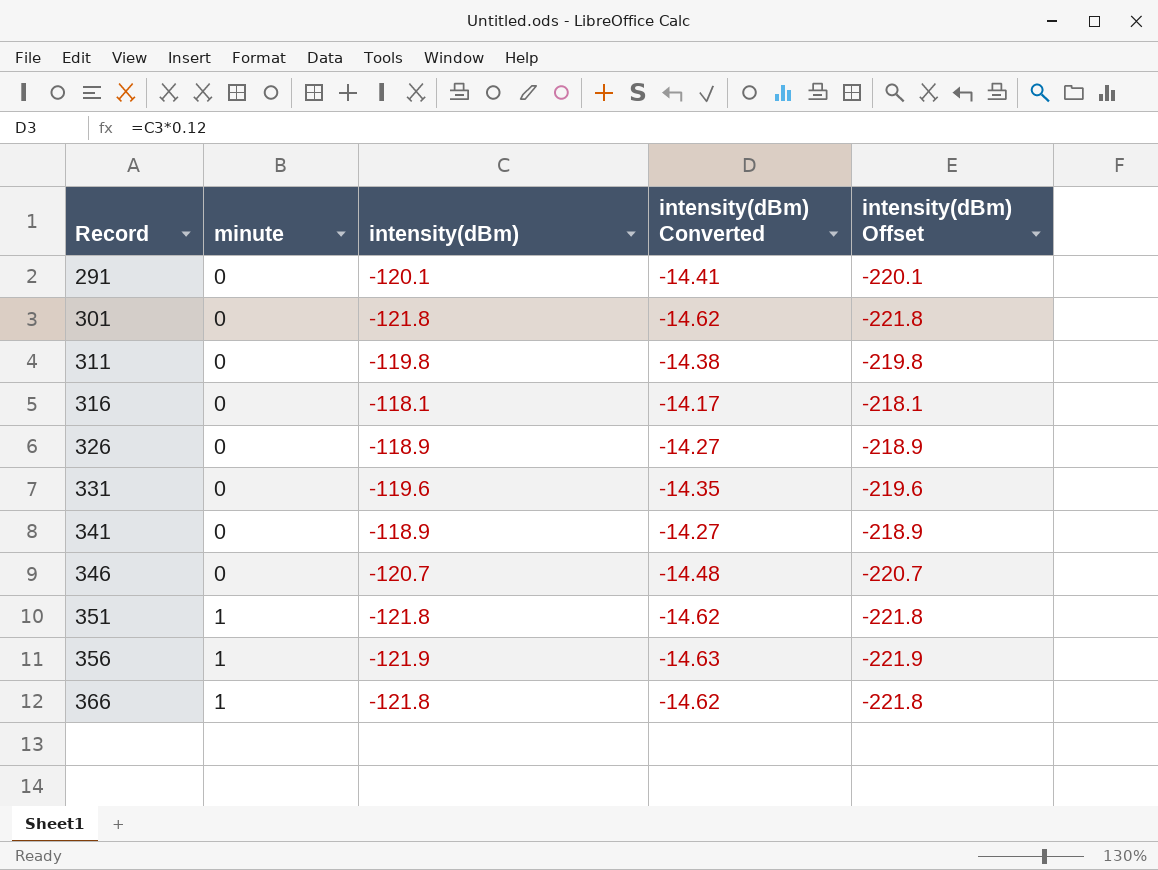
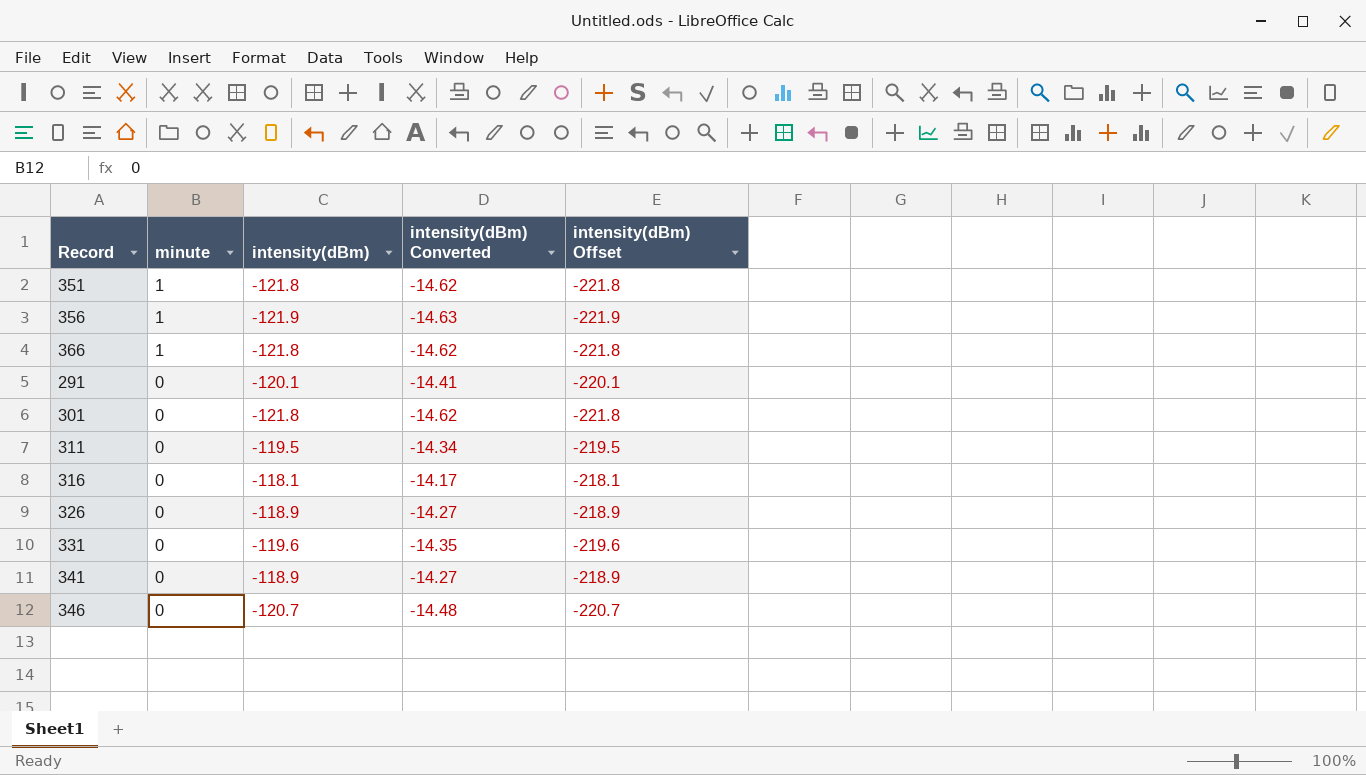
row order: Record ascending -> minute descending
311 | intensity(dBm): -119.8 -> -119.5
311 | intensity(dBm) Converted: -14.38 -> -14.34
311 | intensity(dBm) Offset: -219.8 -> -219.5

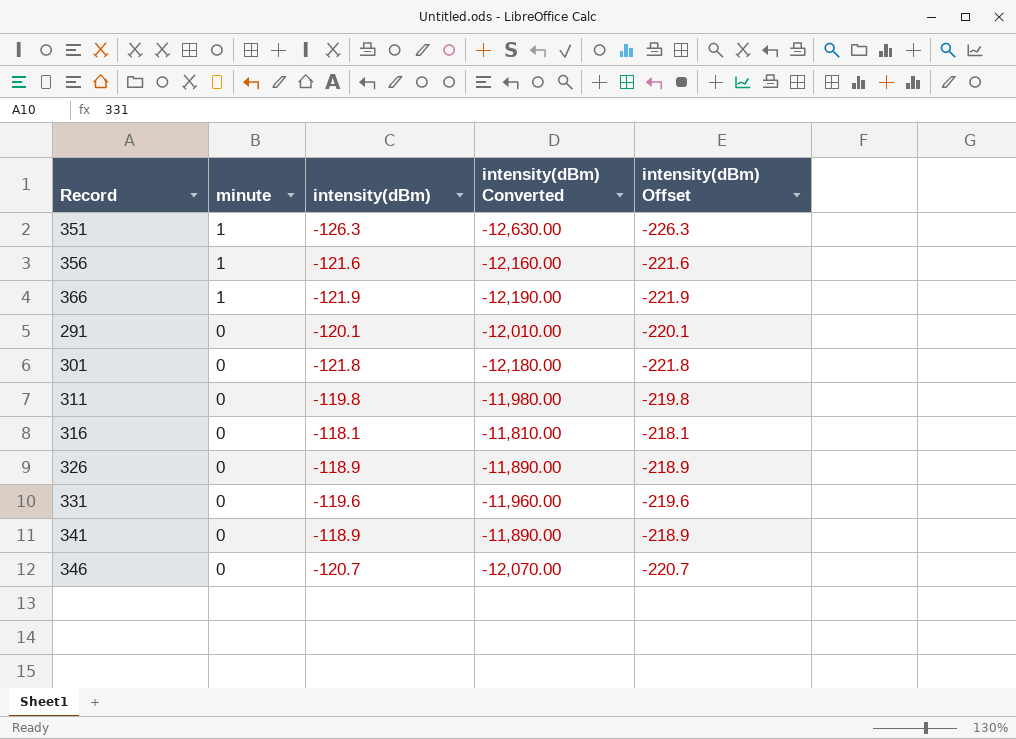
column intensity(dBm) Converted | formula: [intensity(dBm)] * 0.12 -> [intensity(dBm)] * 100
351 | intensity(dBm): -121.8 -> -126.3
351 | intensity(dBm) Offset: -221.8 -> -226.3
356 | intensity(dBm): -121.9 -> -121.6
356 | intensity(dBm) Offset: -221.9 -> -221.6
366 | intensity(dBm): -121.8 -> -121.9
366 | intensity(dBm) Offset: -221.8 -> -221.9
311 | intensity(dBm): -119.5 -> -119.8
311 | intensity(dBm) Offset: -219.5 -> -219.8

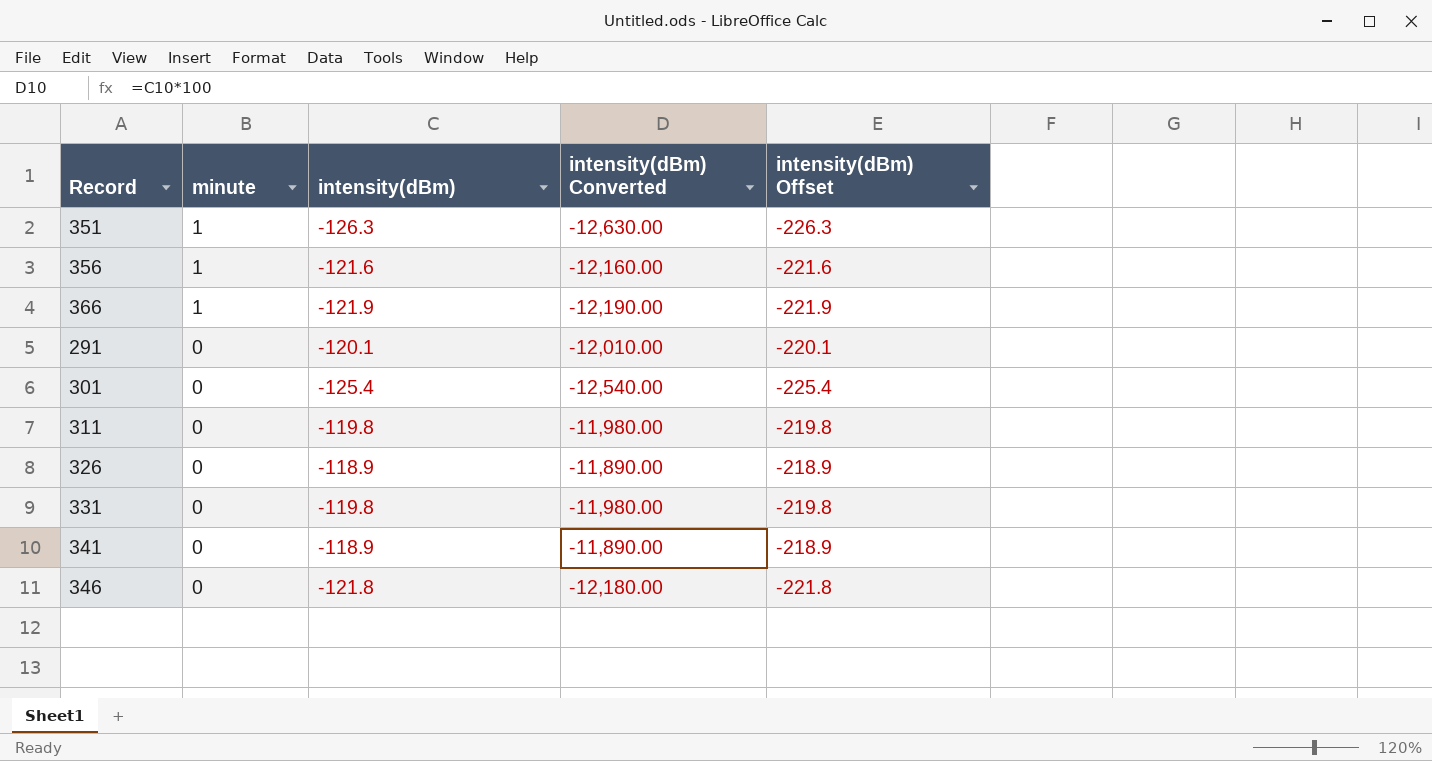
row 316: 0 | -118.1 | -11,810.00 | -218.1 -> none
301 | intensity(dBm): -121.8 -> -125.4
301 | intensity(dBm) Converted: -12,180.00 -> -12,540.00
301 | intensity(dBm) Offset: -221.8 -> -225.4
331 | intensity(dBm): -119.6 -> -119.8
331 | intensity(dBm) Converted: -11,960.00 -> -11,980.00
331 | intensity(dBm) Offset: -219.6 -> -219.8
346 | intensity(dBm): -120.7 -> -121.8
346 | intensity(dBm) Converted: -12,070.00 -> -12,180.00
346 | intensity(dBm) Offset: -220.7 -> -221.8

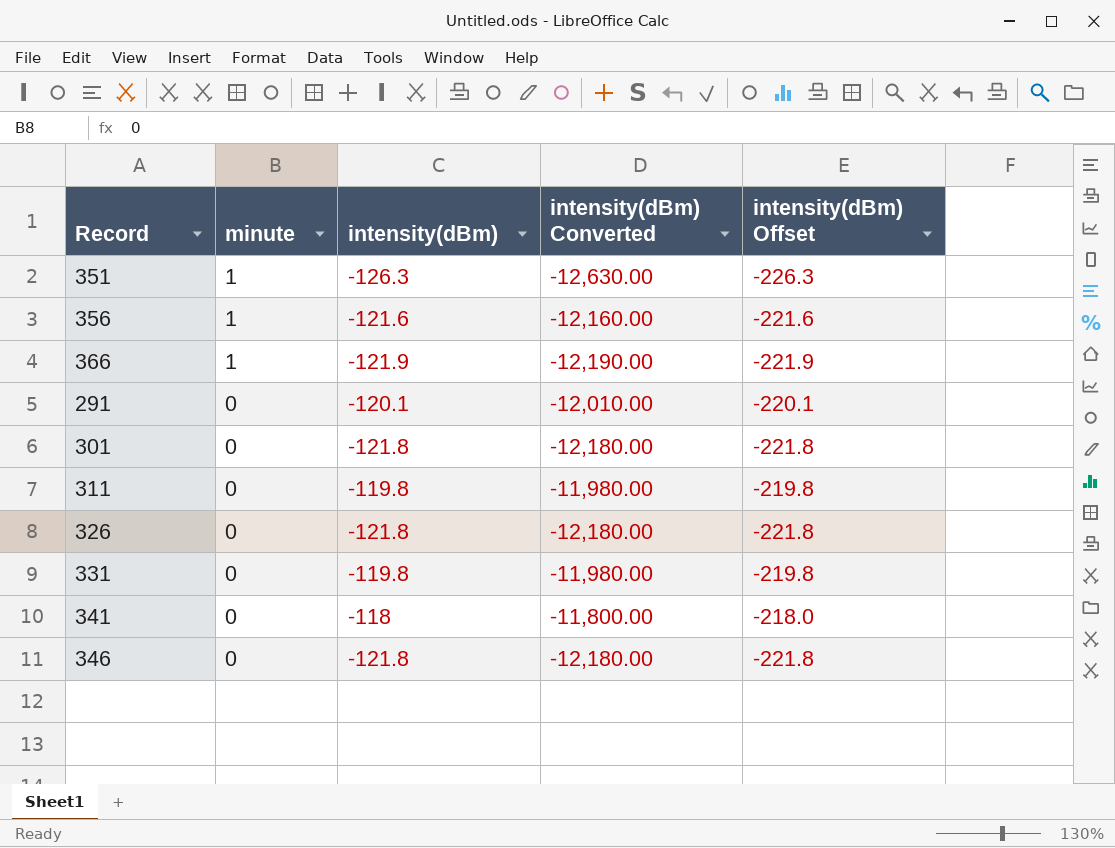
301 | intensity(dBm): -125.4 -> -121.8
301 | intensity(dBm) Converted: -12,540.00 -> -12,180.00
301 | intensity(dBm) Offset: -225.4 -> -221.8
326 | intensity(dBm): -118.9 -> -121.8
326 | intensity(dBm) Converted: -11,890.00 -> -12,180.00
326 | intensity(dBm) Offset: -218.9 -> -221.8
341 | intensity(dBm): -118.9 -> -118
341 | intensity(dBm) Converted: -11,890.00 -> -11,800.00
341 | intensity(dBm) Offset: -218.9 -> -218.0

